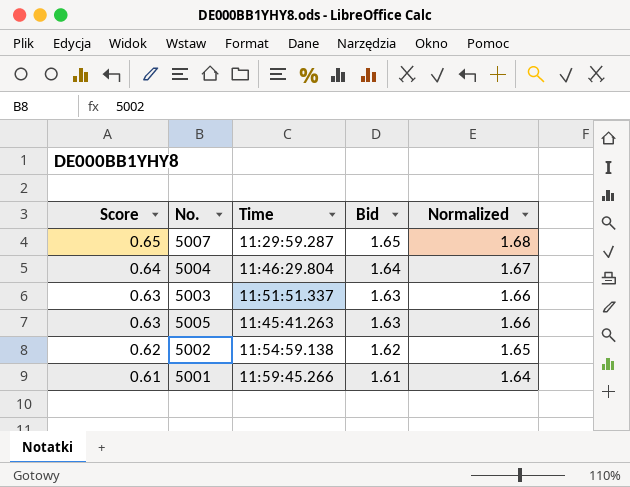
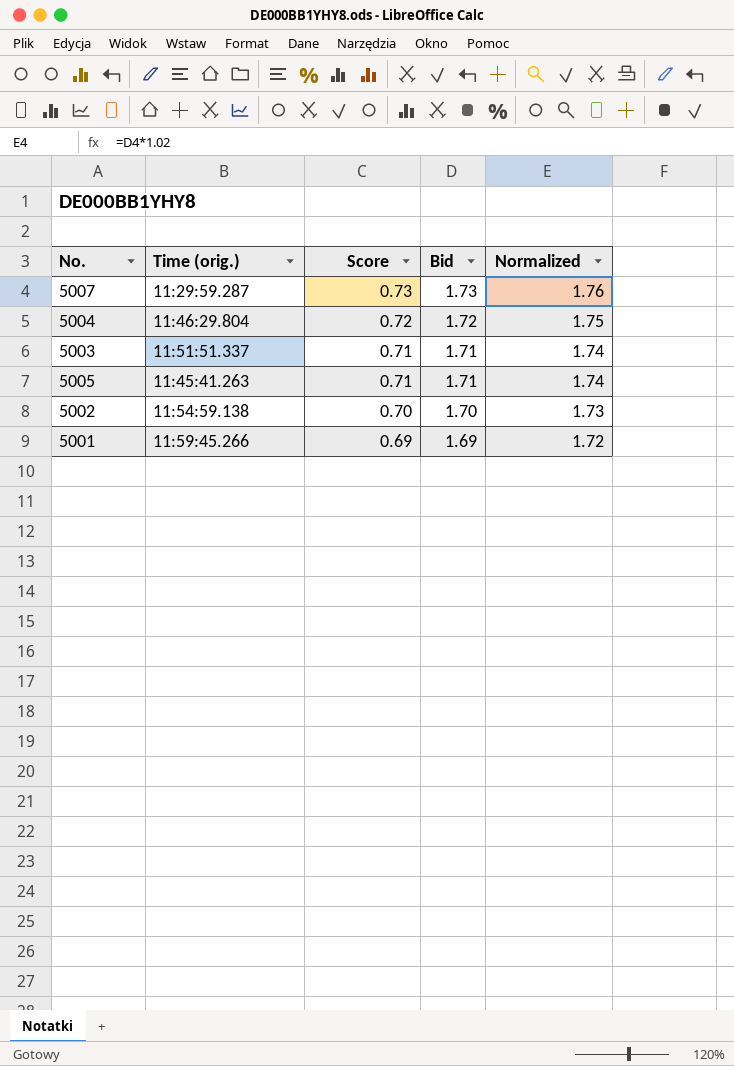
column name: Time -> Time (orig.)
column Score | position: 1 -> 3
5007 | Score: 0.65 -> 0.73
5007 | Bid: 1.65 -> 1.73
5007 | Normalized: 1.68 -> 1.76
5004 | Score: 0.64 -> 0.72
5004 | Bid: 1.64 -> 1.72
5004 | Normalized: 1.67 -> 1.75
5003 | Score: 0.63 -> 0.71
5003 | Bid: 1.63 -> 1.71
5003 | Normalized: 1.66 -> 1.74
5005 | Score: 0.63 -> 0.71
5005 | Bid: 1.63 -> 1.71
5005 | Normalized: 1.66 -> 1.74
5002 | Score: 0.62 -> 0.70
5002 | Bid: 1.62 -> 1.70
5002 | Normalized: 1.65 -> 1.73
5001 | Score: 0.61 -> 0.69
5001 | Bid: 1.61 -> 1.69
5001 | Normalized: 1.64 -> 1.72

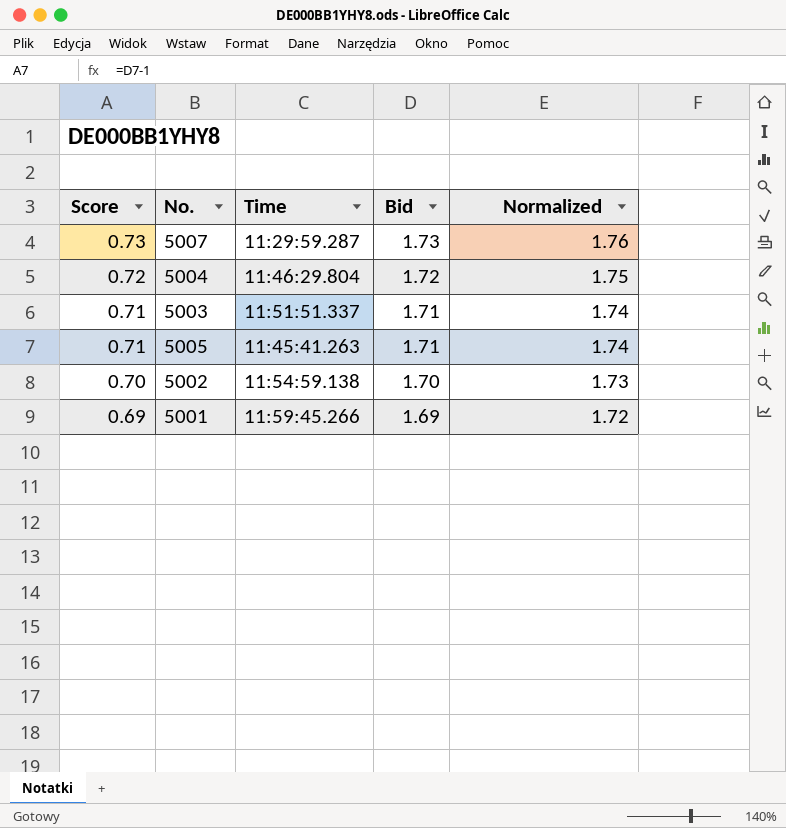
column Score | position: 3 -> 1
column name: Time (orig.) -> Time

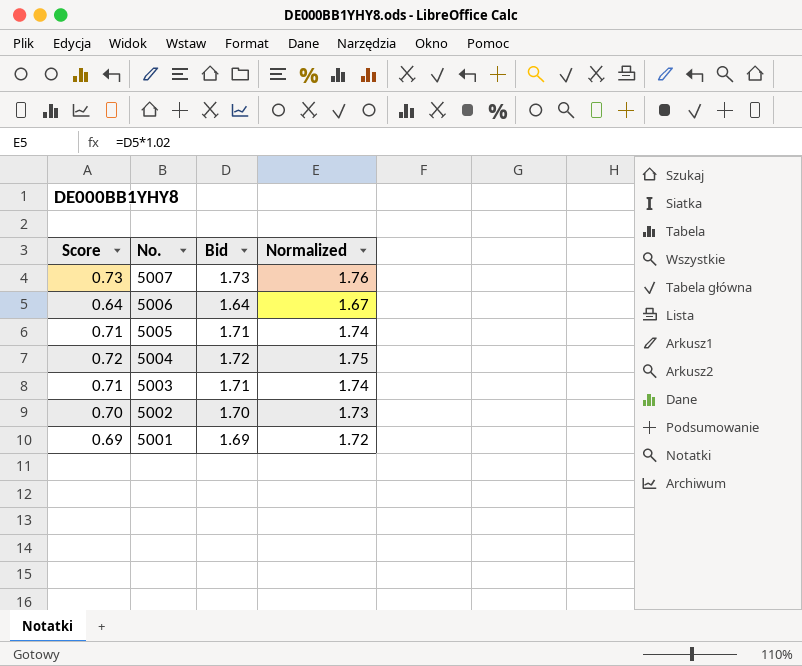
row order: Score descending -> No. descending
column Time | position: 3 -> none
row 5006: none -> 0.64 | 1.64 | 1.67

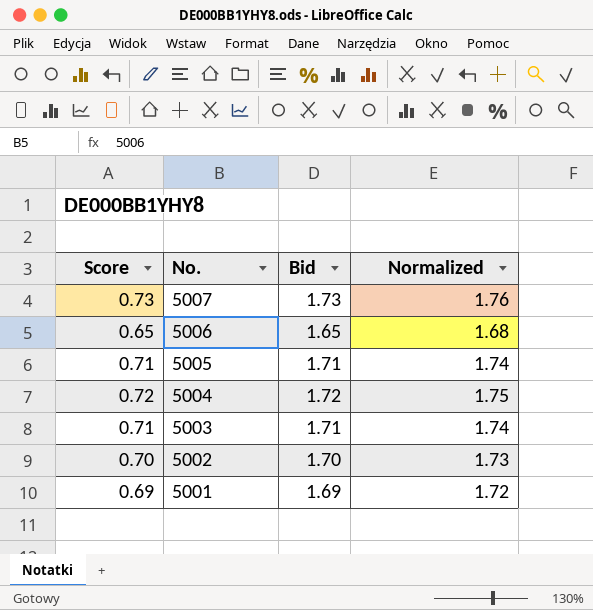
5006 | Score: 0.64 -> 0.65
5006 | Bid: 1.64 -> 1.65
5006 | Normalized: 1.67 -> 1.68

